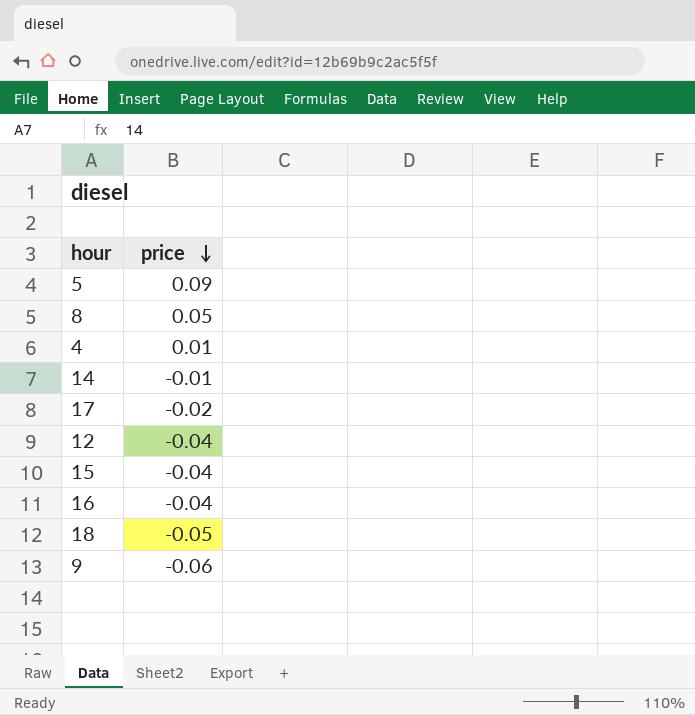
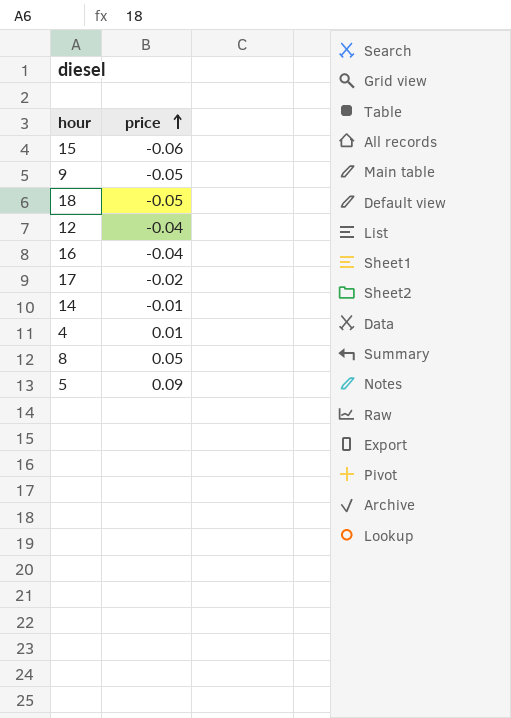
row order: price descending -> price ascending
15 | price: -0.04 -> -0.06
9 | price: -0.06 -> -0.05

